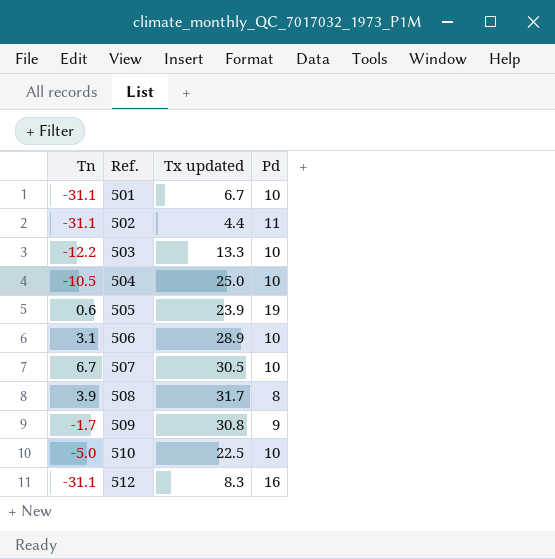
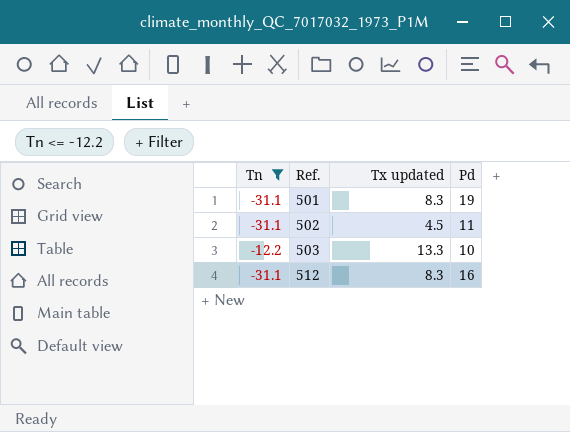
filter: none -> Tn <= -12.2
501 | Tx updated: 6.7 -> 8.3
501 | Pd: 10 -> 19
502 | Tx updated: 4.4 -> 4.5

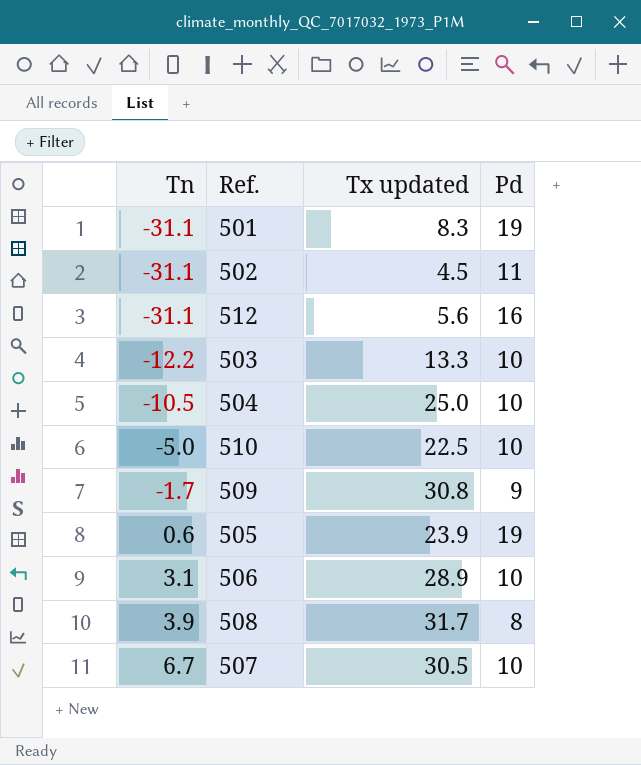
filter: Tn <= -12.2 -> none
row order: Ref. ascending -> Tn ascending
512 | Tx updated: 8.3 -> 5.6

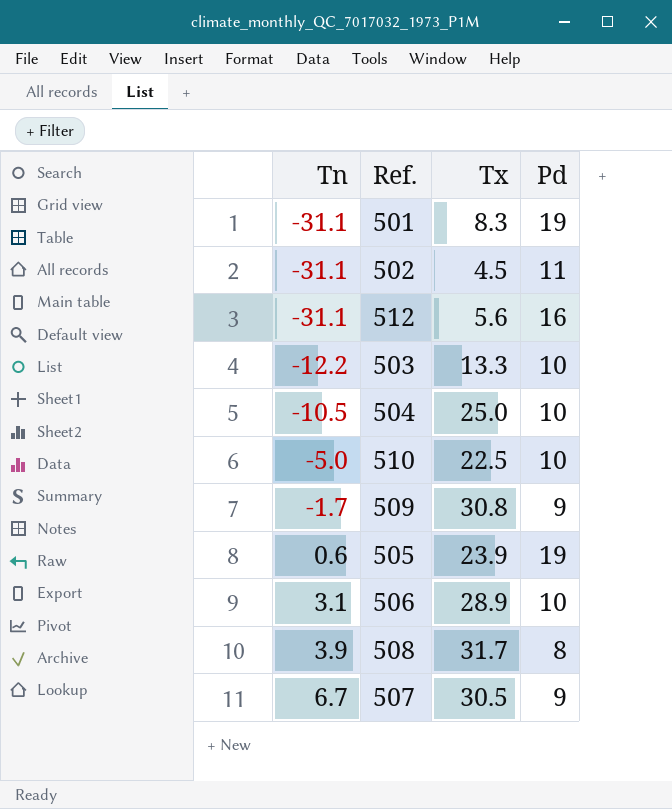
column name: Tx updated -> Tx
507 | Pd: 10 -> 9

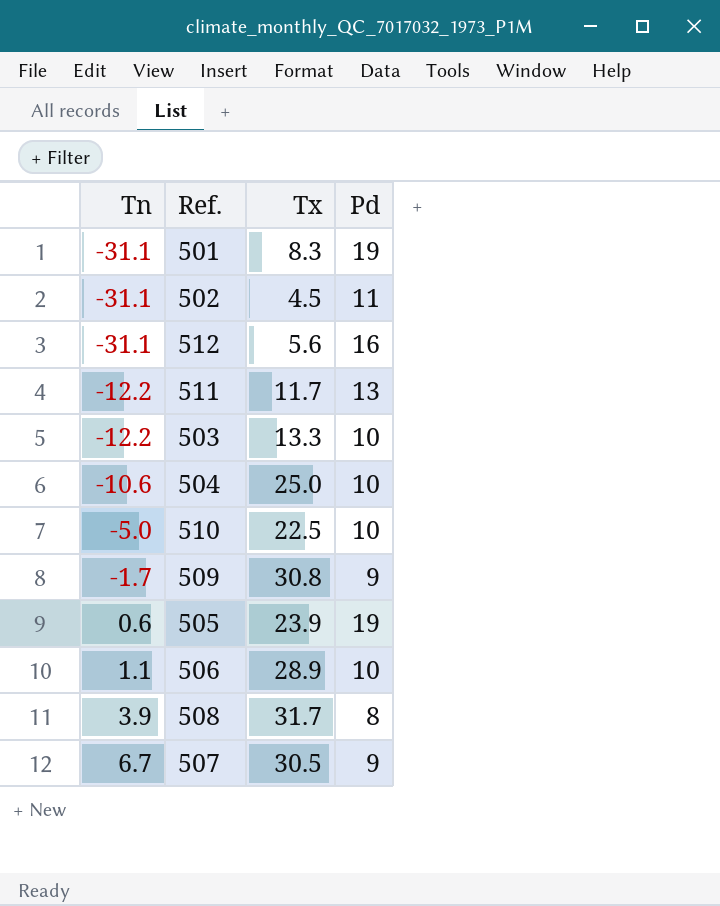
row 511: none -> -12.2 | 11.7 | 13
504 | Tn: -10.5 -> -10.6
506 | Tn: 3.1 -> 1.1

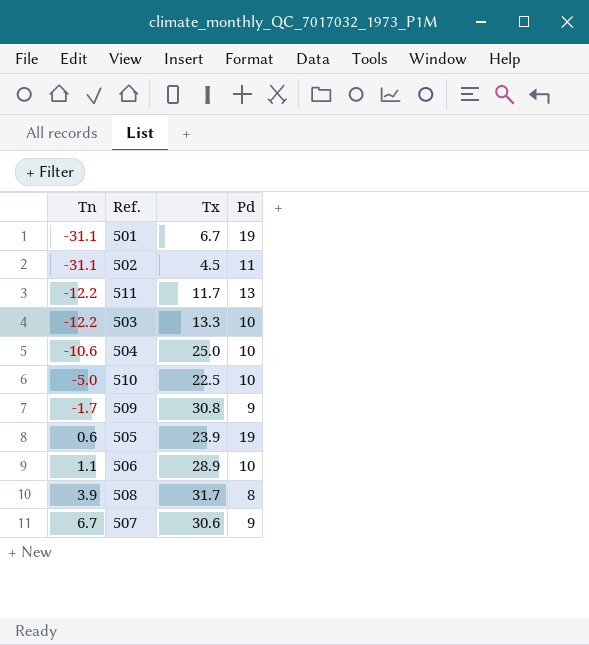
row 512: -31.1 | 5.6 | 16 -> none
501 | Tx: 8.3 -> 6.7
507 | Tx: 30.5 -> 30.6

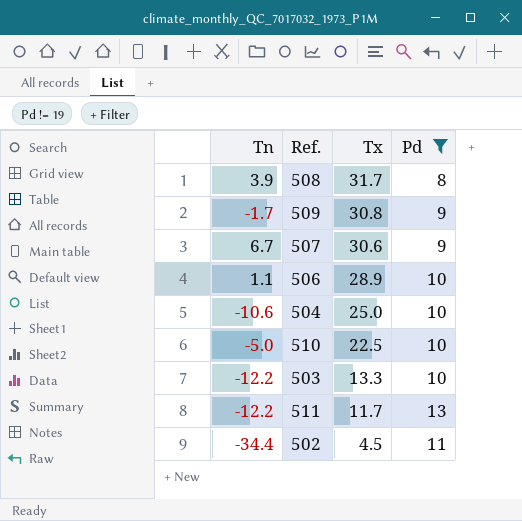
filter: none -> Pd != 19
row order: Tn ascending -> Tx descending
502 | Tn: -31.1 -> -34.4

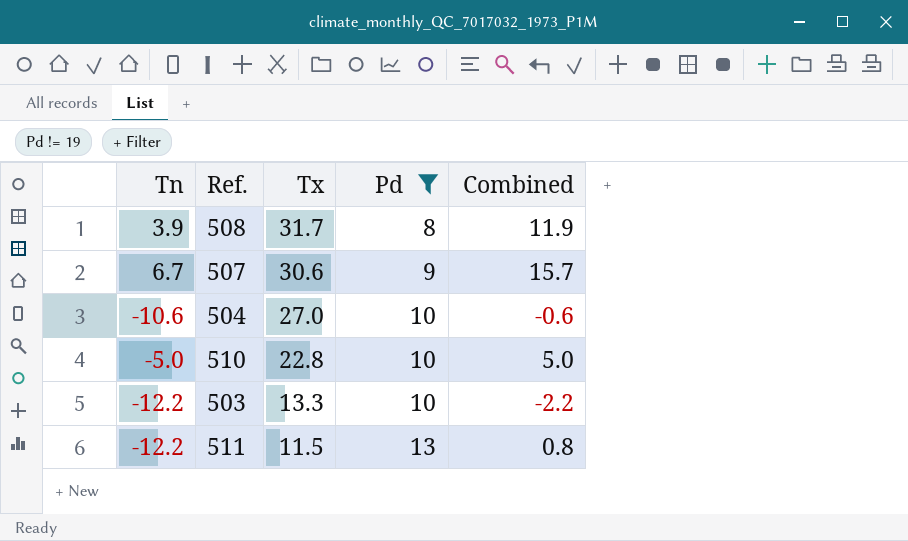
column Combined | formula: none -> [Tn] + [Pd]
row 509: -1.7 | 30.8 | 9 -> none
row 506: 1.1 | 28.9 | 10 -> none
row 502: -34.4 | 4.5 | 11 -> none
504 | Tx: 25.0 -> 27.0
510 | Tx: 22.5 -> 22.8
511 | Tx: 11.7 -> 11.5

